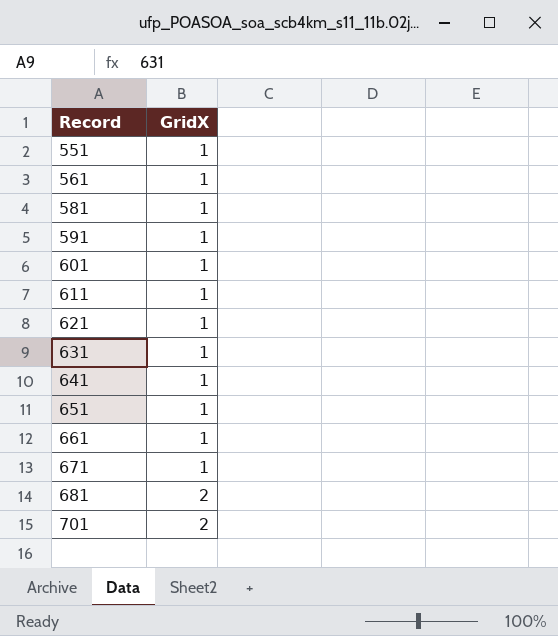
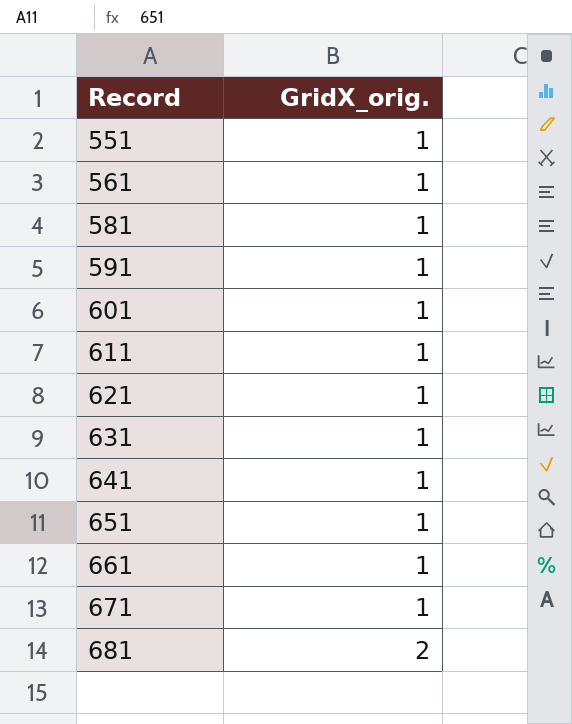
column name: GridX -> GridX_orig.
row 701: 2 -> none

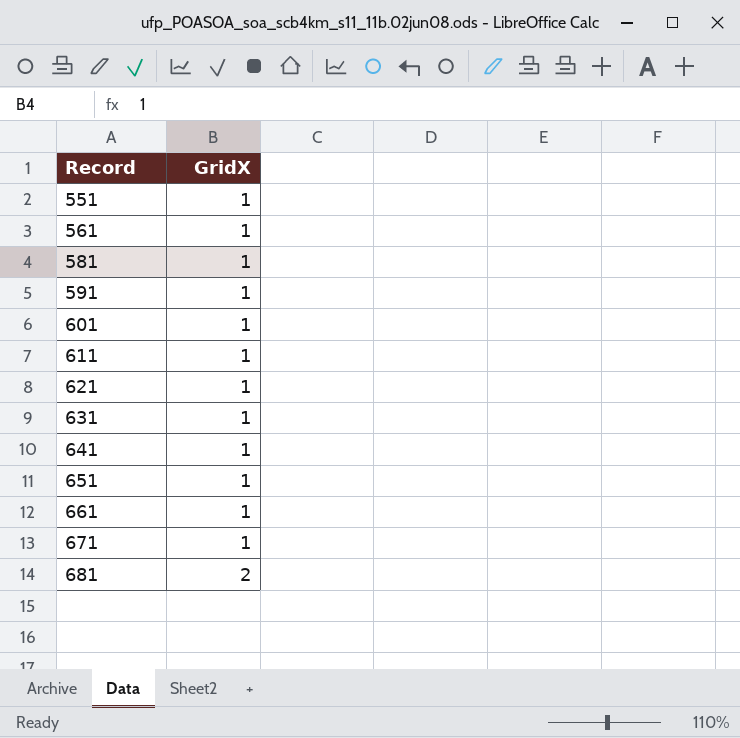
column name: GridX_orig. -> GridX

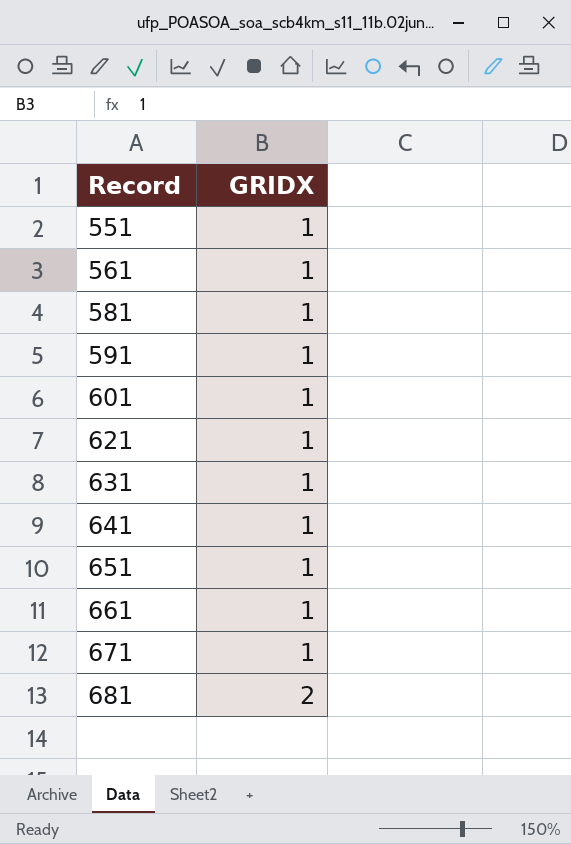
column name: GridX -> GRIDX
row 611: 1 -> none

